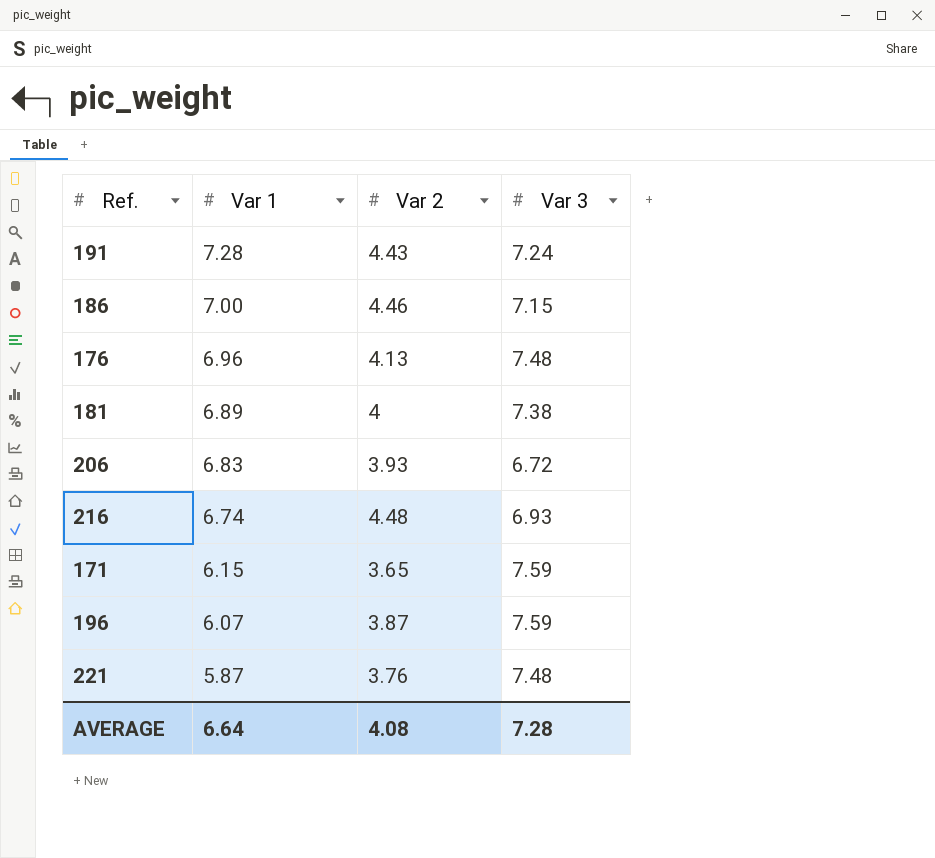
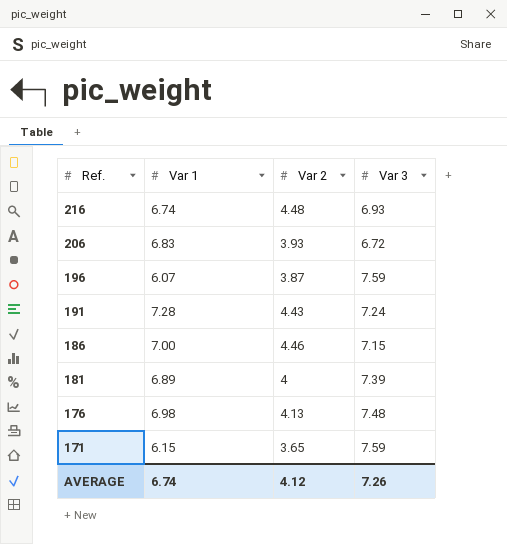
row order: Var 1 descending -> Ref. descending
row 221: 5.87 | 3.76 | 7.48 -> none
181 | Var 3: 7.38 -> 7.39
176 | Var 1: 6.96 -> 6.98
AVERAGE | Var 1: 6.64 -> 6.74
AVERAGE | Var 2: 4.08 -> 4.12
AVERAGE | Var 3: 7.28 -> 7.26

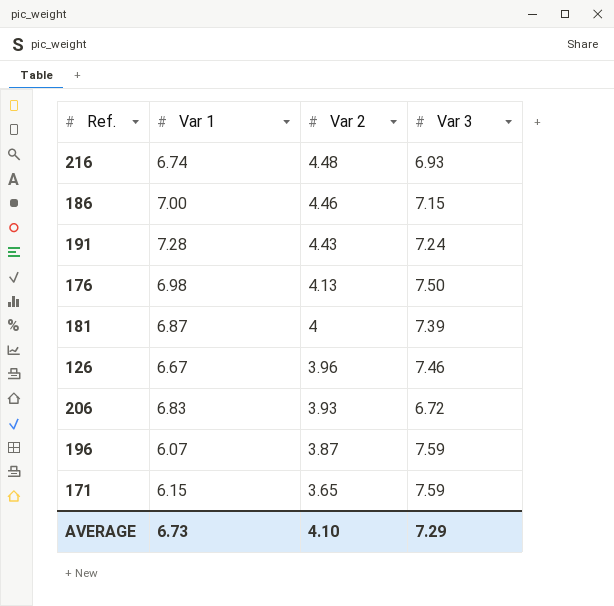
row order: Ref. descending -> Var 2 descending
176 | Var 3: 7.48 -> 7.50
181 | Var 1: 6.89 -> 6.87
row 126: none -> 6.67 | 3.96 | 7.46
AVERAGE | Var 1: 6.74 -> 6.73
AVERAGE | Var 2: 4.12 -> 4.10
AVERAGE | Var 3: 7.26 -> 7.29

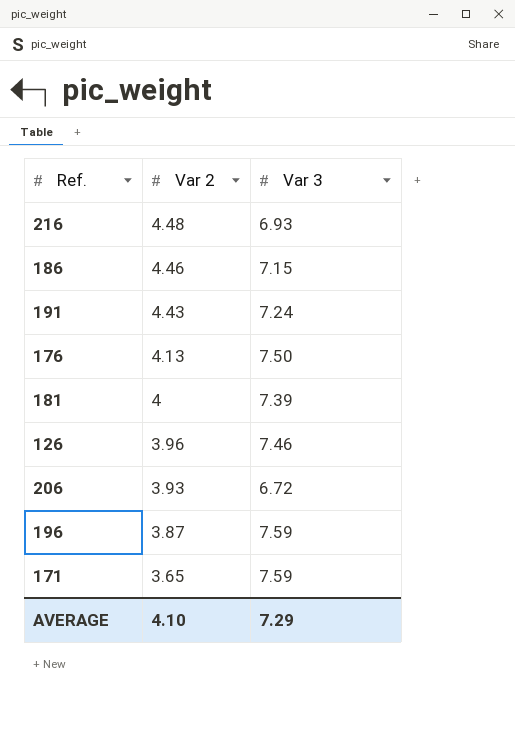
column Var 1 | position: 2 -> none

